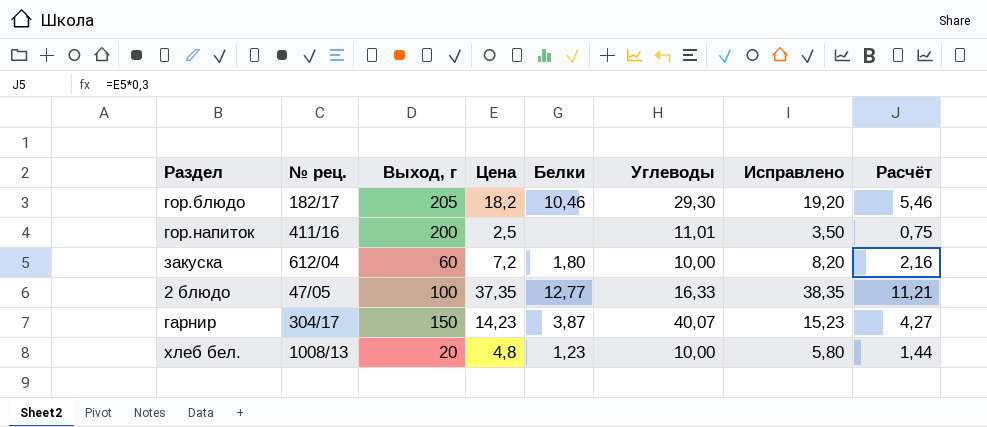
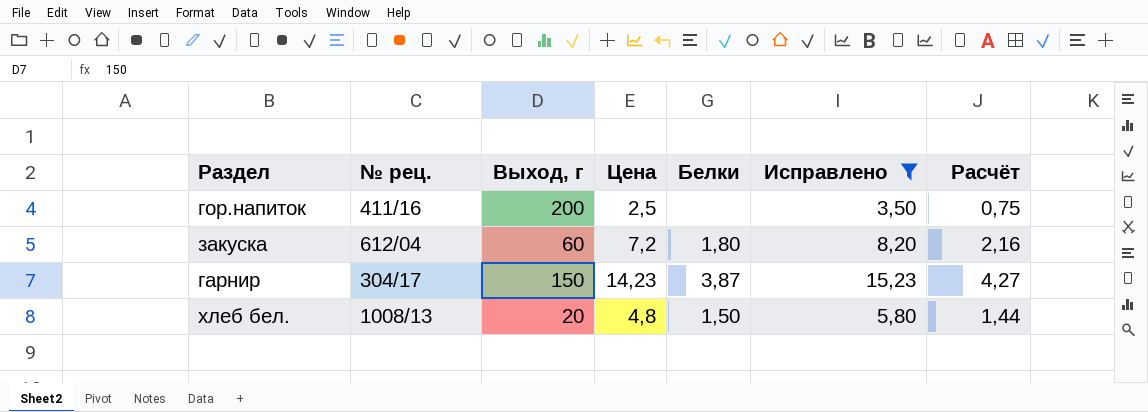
filter: none -> Исправлено <= 15,23
column Углеводы | position: 6 -> none
хлеб бел. | Белки: 1,23 -> 1,50

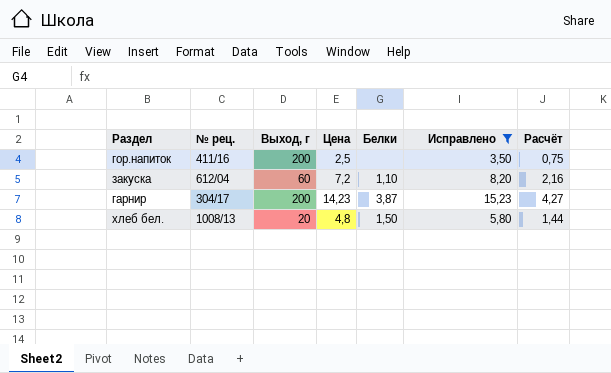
закуска | Белки: 1,80 -> 1,10
гарнир | Выход, г: 150 -> 200

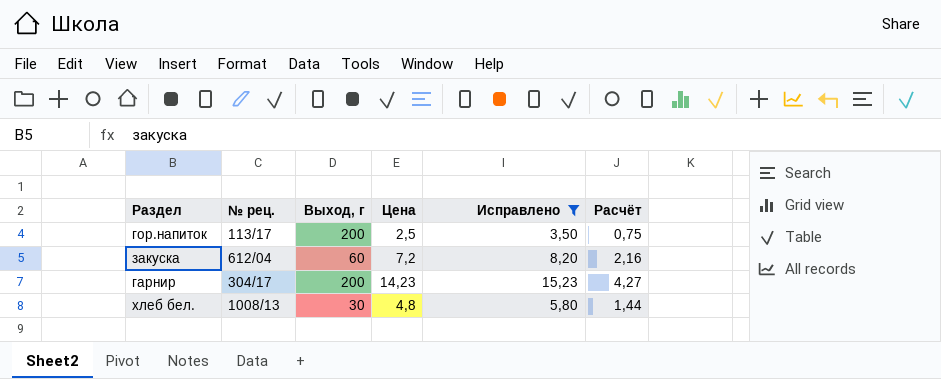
column Белки | position: 5 -> none
гор.напиток | № рец.: 411/16 -> 113/17
хлеб бел. | Выход, г: 20 -> 30

